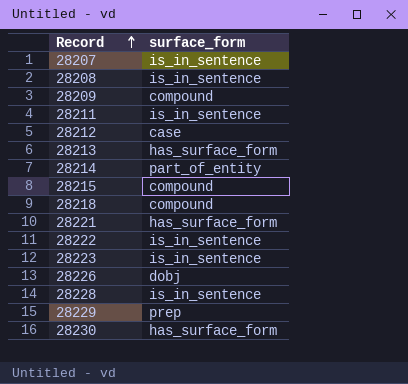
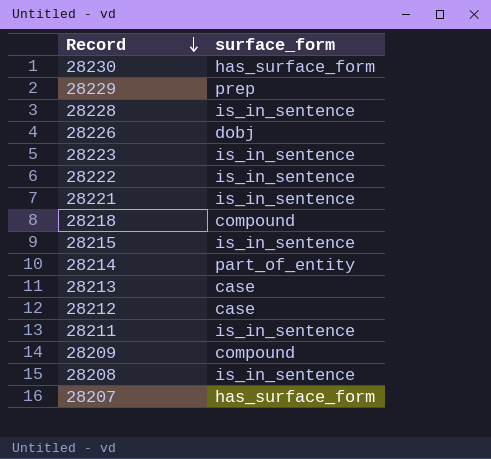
row order: Record ascending -> Record descending
28221 | surface_form: has_surface_form -> is_in_sentence
28215 | surface_form: compound -> is_in_sentence
28213 | surface_form: has_surface_form -> case
28207 | surface_form: is_in_sentence -> has_surface_form

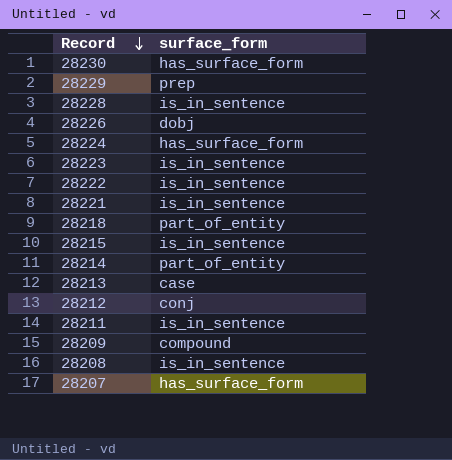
row 28224: none -> has_surface_form
28218 | surface_form: compound -> part_of_entity
28212 | surface_form: case -> conj

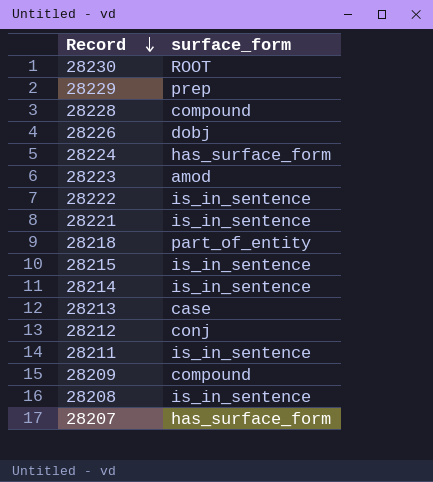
28230 | surface_form: has_surface_form -> ROOT
28228 | surface_form: is_in_sentence -> compound
28223 | surface_form: is_in_sentence -> amod
28214 | surface_form: part_of_entity -> is_in_sentence

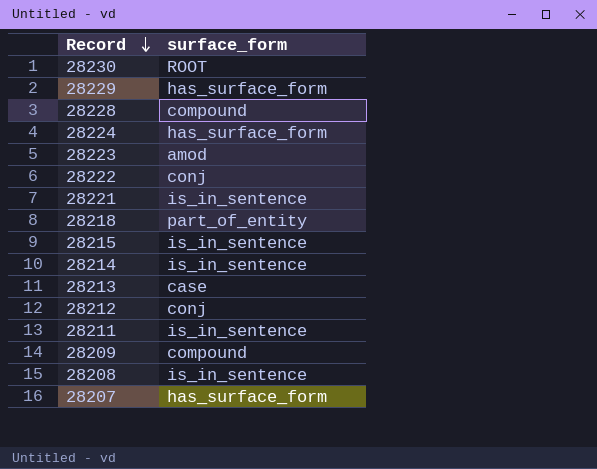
row 28226: dobj -> none
28229 | surface_form: prep -> has_surface_form
28222 | surface_form: is_in_sentence -> conj

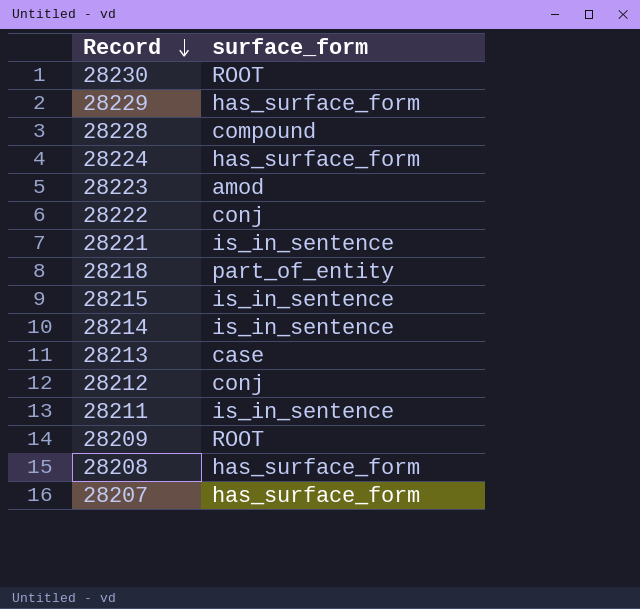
28209 | surface_form: compound -> ROOT
28208 | surface_form: is_in_sentence -> has_surface_form

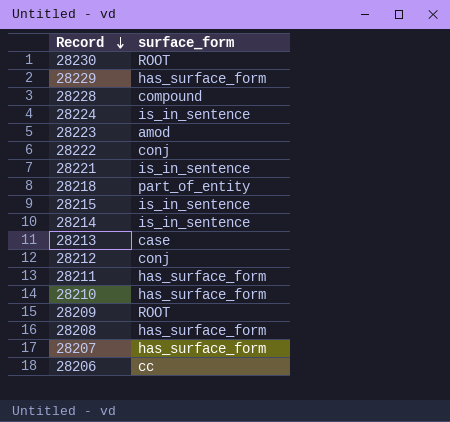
28224 | surface_form: has_surface_form -> is_in_sentence
28211 | surface_form: is_in_sentence -> has_surface_form
row 28210: none -> has_surface_form
row 28206: none -> cc

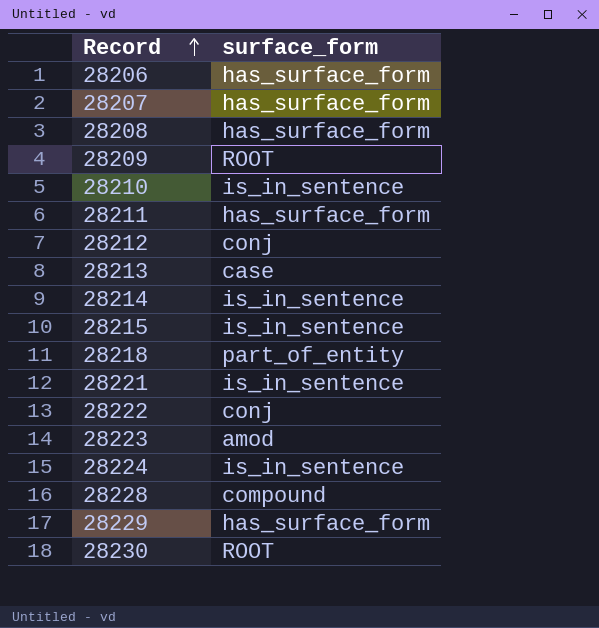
row order: Record descending -> Record ascending
28206 | surface_form: cc -> has_surface_form
28210 | surface_form: has_surface_form -> is_in_sentence

